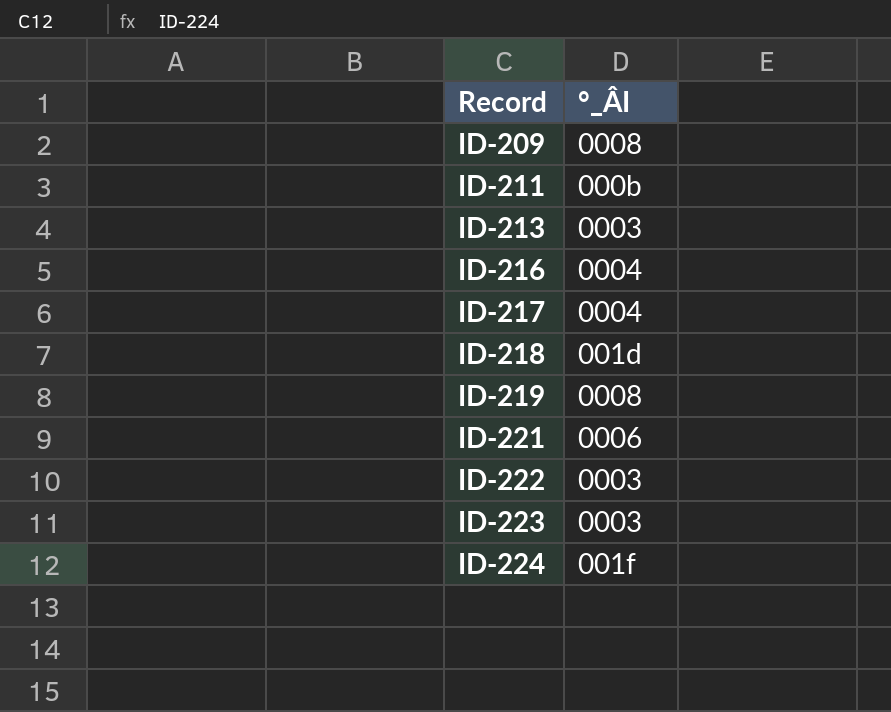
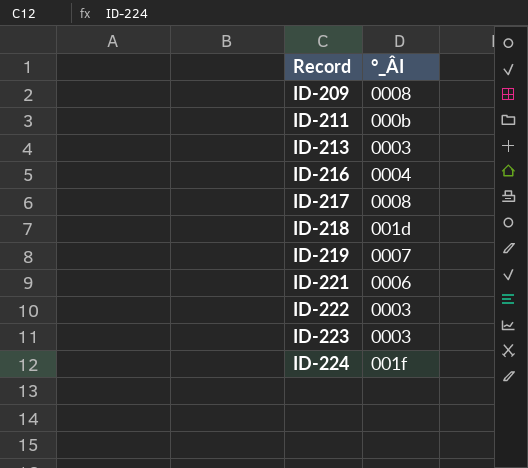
ID-217 | °_ÂI: 0004 -> 0008
ID-219 | °_ÂI: 0008 -> 0007

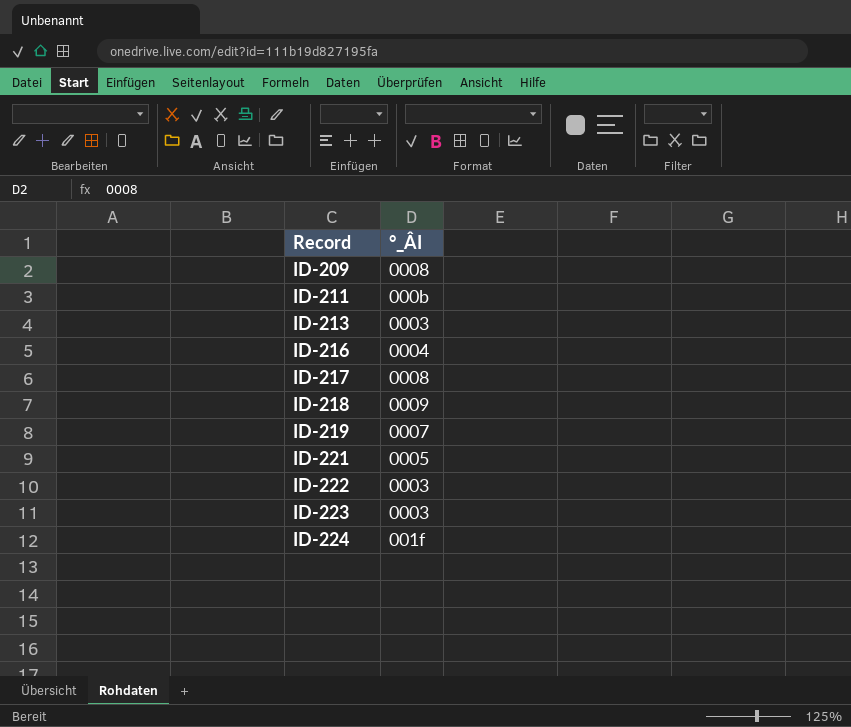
ID-218 | °_ÂI: 001d -> 0009
ID-221 | °_ÂI: 0006 -> 0005

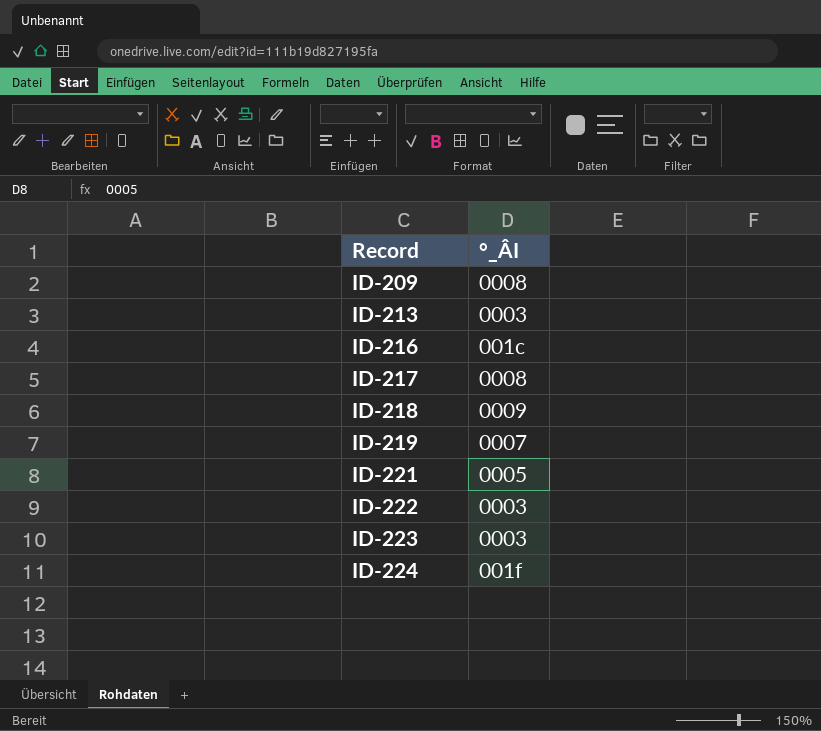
row ID-211: 000b -> none
ID-216 | °_ÂI: 0004 -> 001c

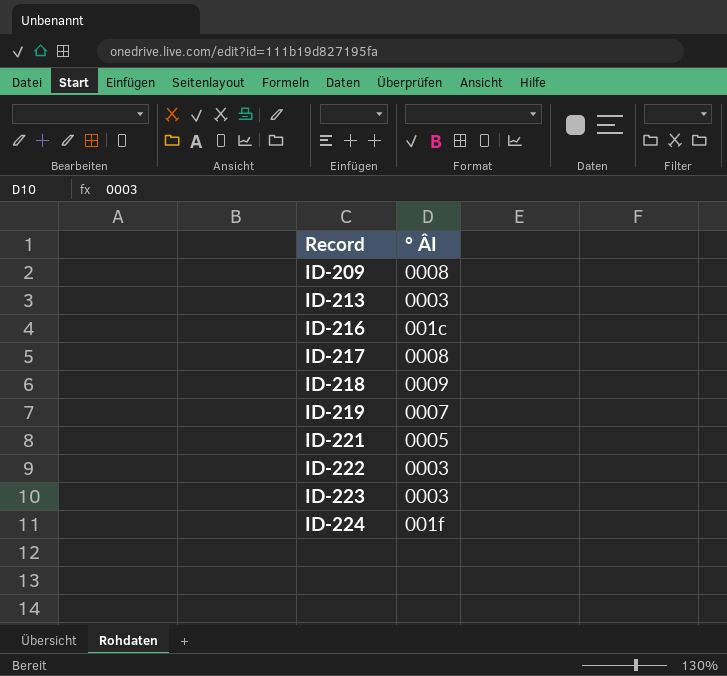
column name: °_ÂI -> ° ÂI

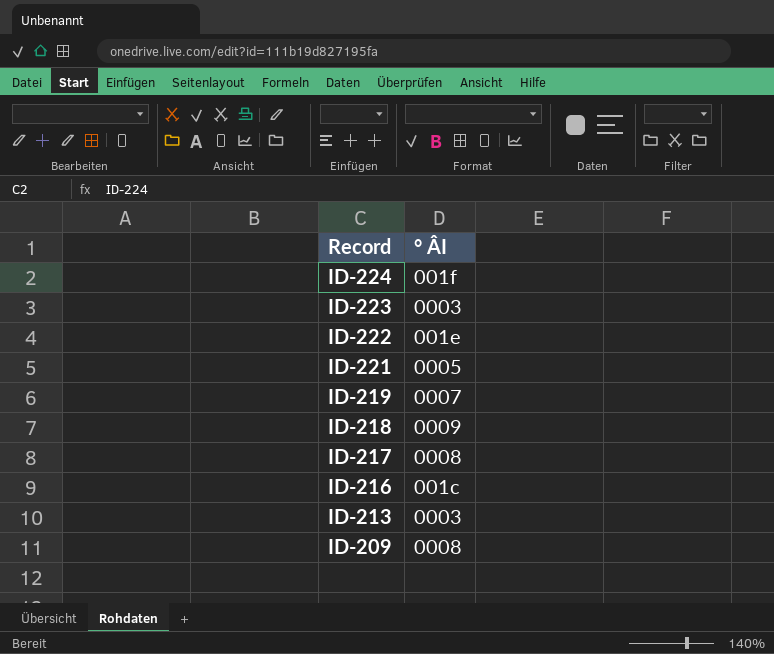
row order: Record ascending -> Record descending
ID-222 | ° ÂI: 0003 -> 001e

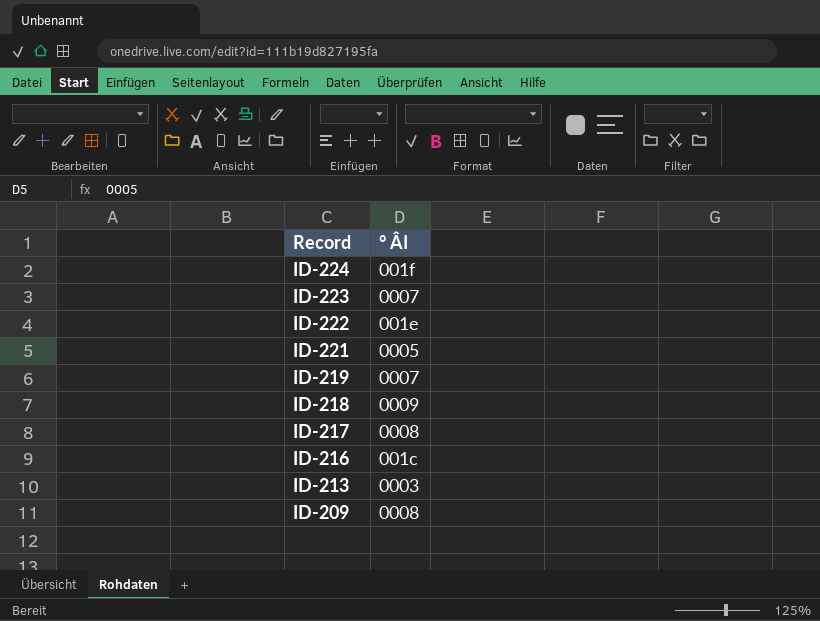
ID-223 | ° ÂI: 0003 -> 0007

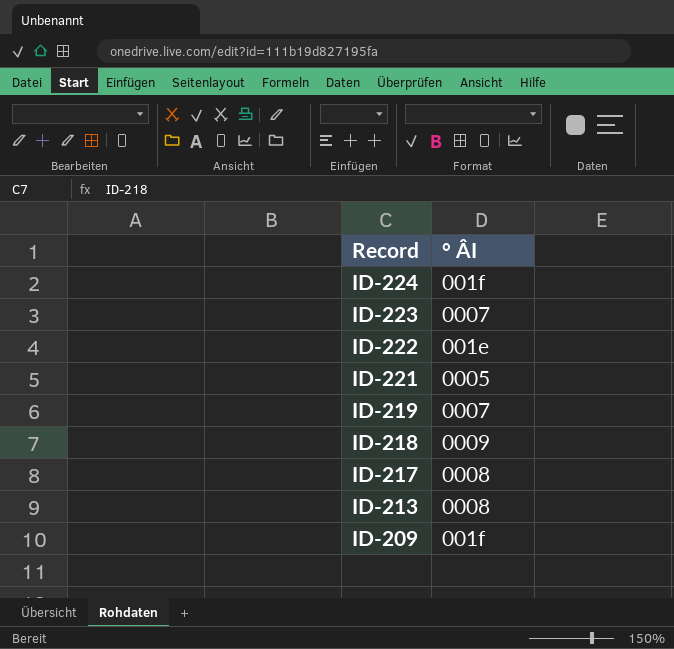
row ID-216: 001c -> none
ID-213 | ° ÂI: 0003 -> 0008
ID-209 | ° ÂI: 0008 -> 001f

